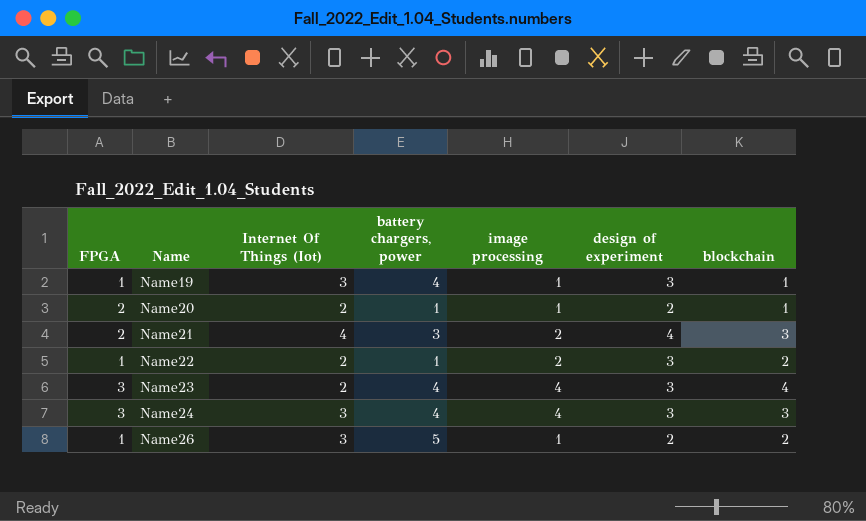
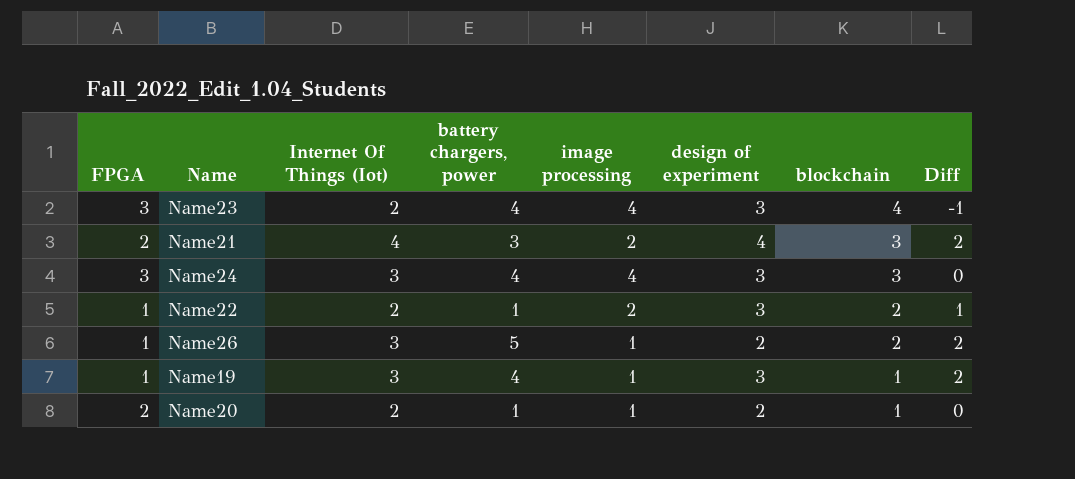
row order: Name ascending -> blockchain descending
column Diff | formula: none -> [Internet Of Things (Iot)] - [FPGA]

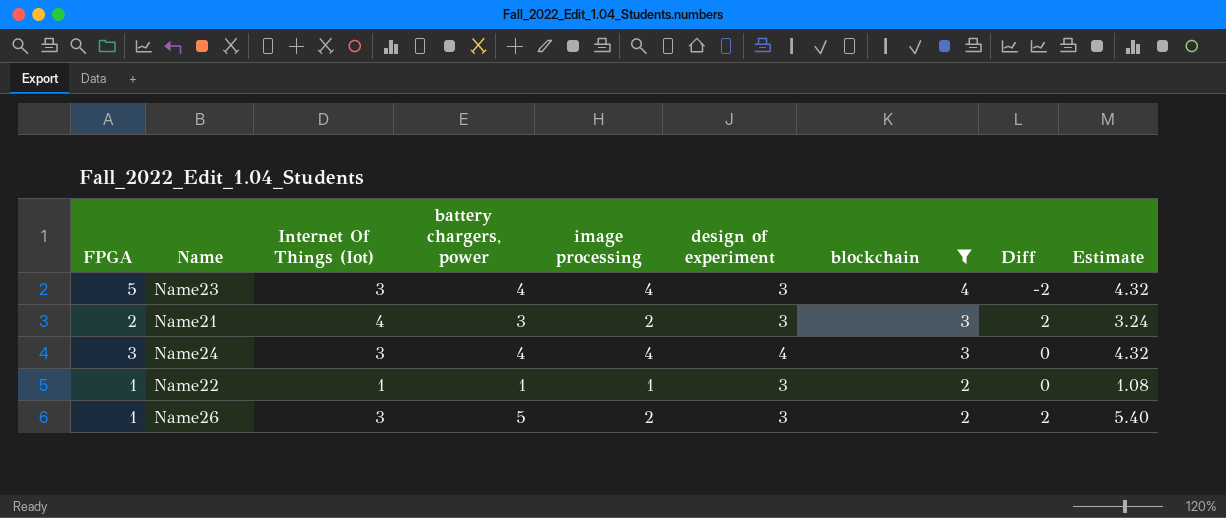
filter: none -> blockchain != 1
column Estimate | formula: none -> [battery chargers, power] * 1.08
Name23 | FPGA: 3 -> 5
Name23 | Internet Of Things (Iot): 2 -> 3
Name23 | Diff: -1 -> -2
Name21 | design of experiment: 4 -> 3
Name24 | design of experiment: 3 -> 4
Name22 | Internet Of Things (Iot): 2 -> 1
Name22 | image processing: 2 -> 1
Name22 | Diff: 1 -> 0
Name26 | image processing: 1 -> 2
Name26 | design of experiment: 2 -> 3

